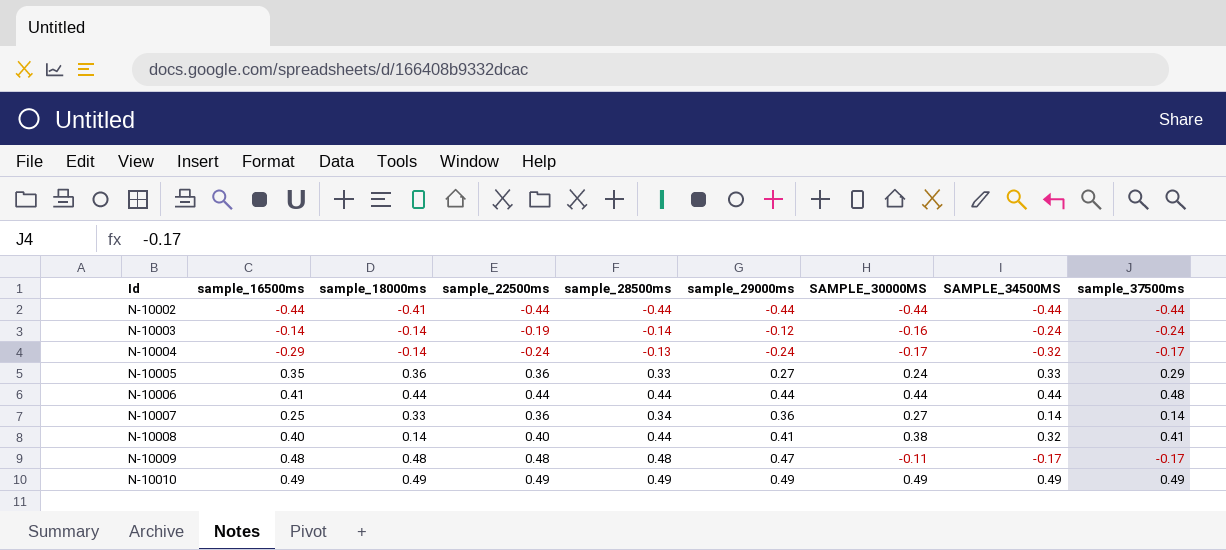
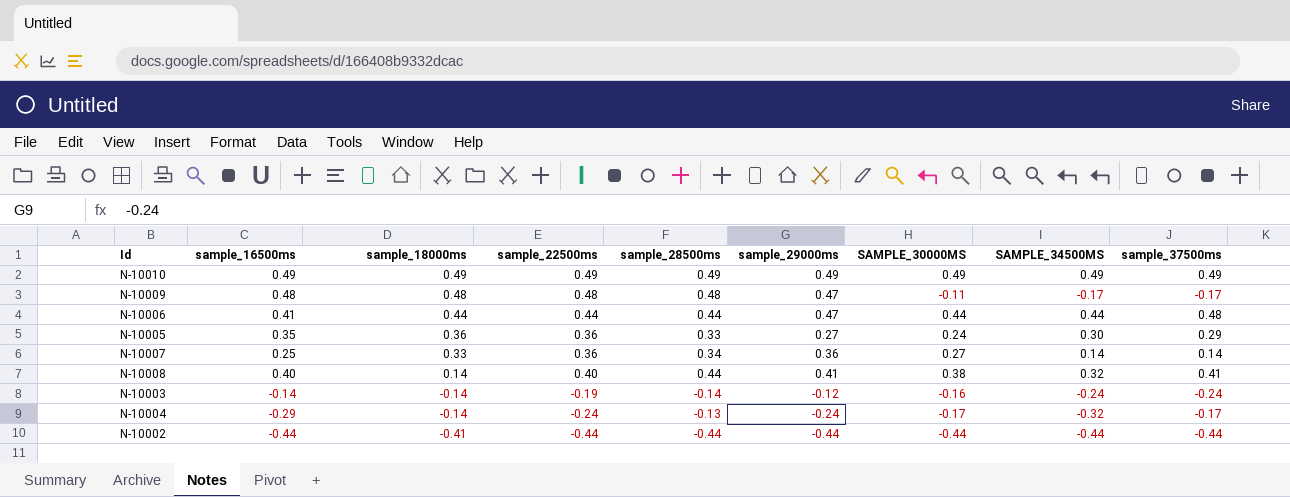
row order: Id ascending -> sample_18000ms descending
N-10006 | sample_29000ms: 0.44 -> 0.47
N-10005 | SAMPLE_34500MS: 0.33 -> 0.30

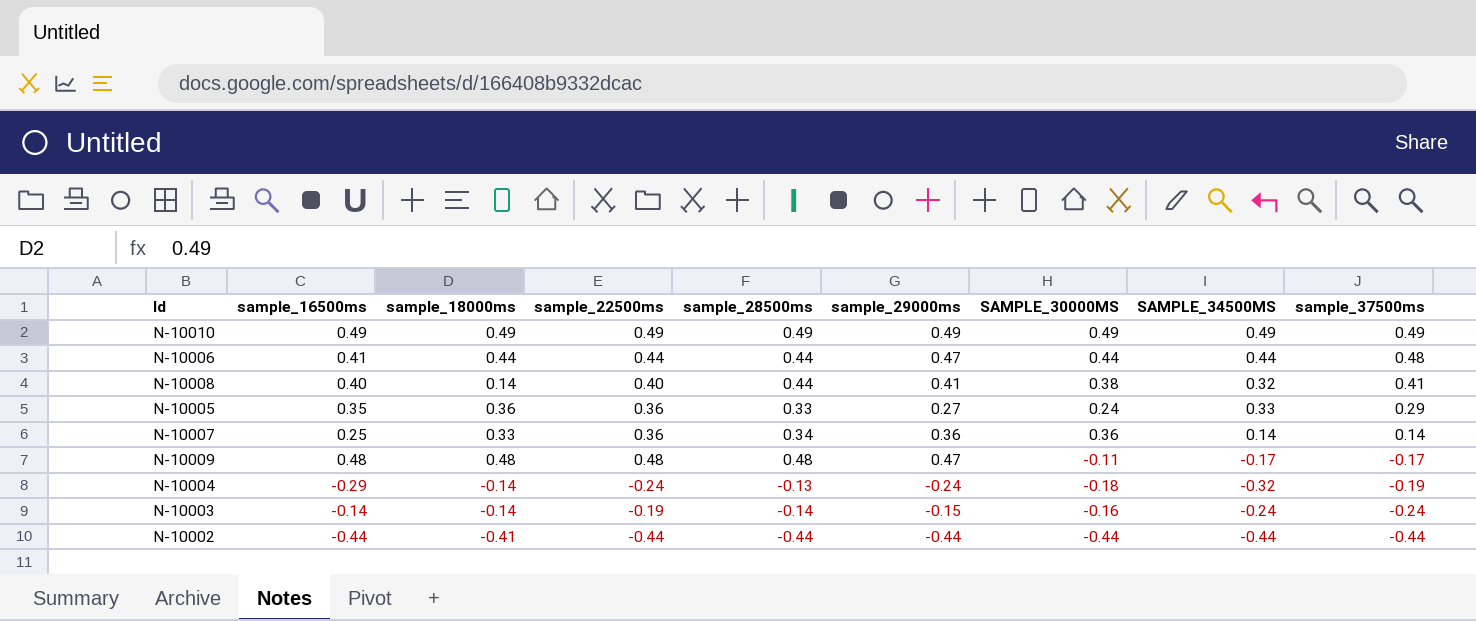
row order: sample_18000ms descending -> sample_37500ms descending
N-10005 | SAMPLE_34500MS: 0.30 -> 0.33
N-10007 | SAMPLE_30000MS: 0.27 -> 0.36
N-10004 | SAMPLE_30000MS: -0.17 -> -0.18
N-10004 | sample_37500ms: -0.17 -> -0.19
N-10003 | sample_29000ms: -0.12 -> -0.15

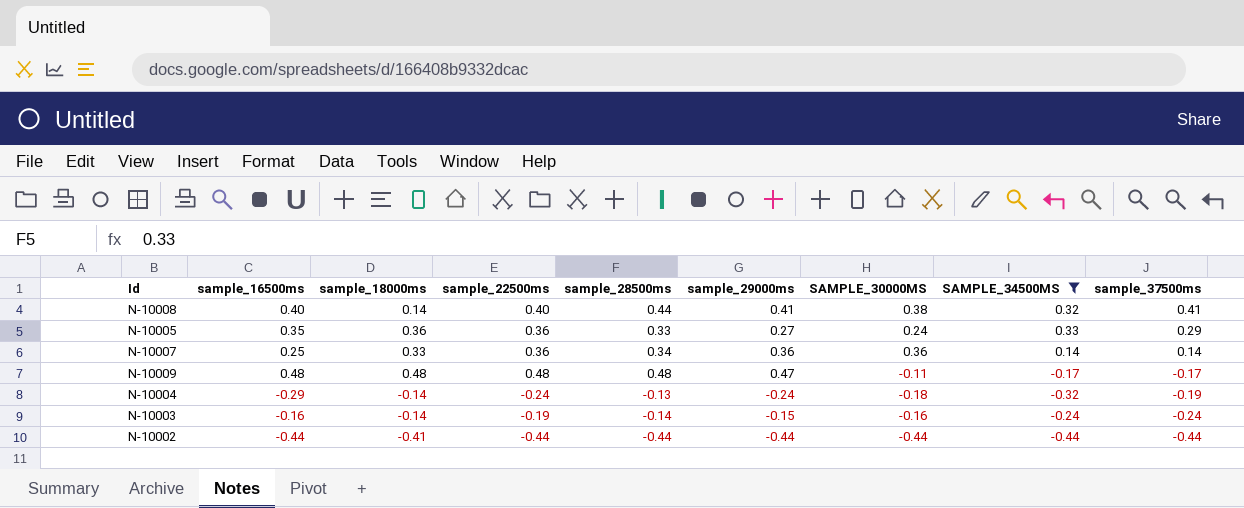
filter: none -> SAMPLE_34500MS <= 0.33
N-10003 | sample_16500ms: -0.14 -> -0.16

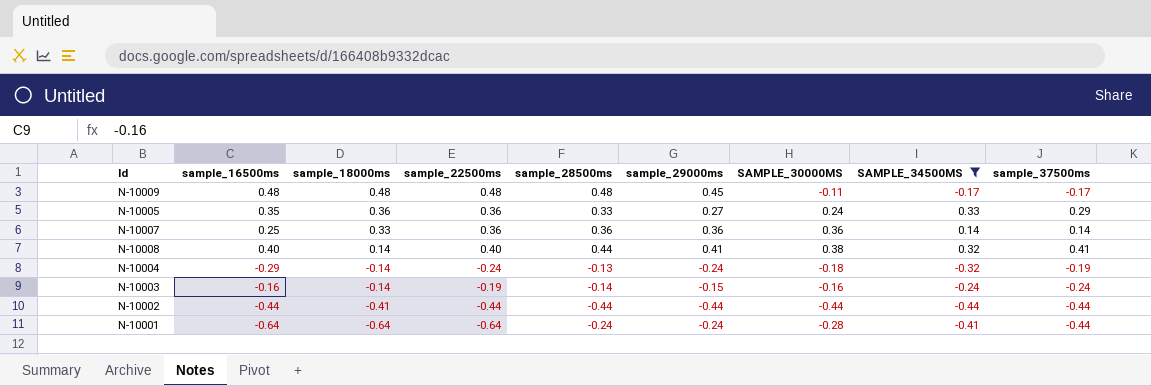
row order: sample_37500ms descending -> sample_18000ms descending
N-10009 | sample_29000ms: 0.47 -> 0.45
N-10007 | sample_28500ms: 0.34 -> 0.36
row N-10001: none -> -0.64 | -0.64 | -0.64 | -0.24 | -0.24 | -0.28 | -0.41 | -0.44

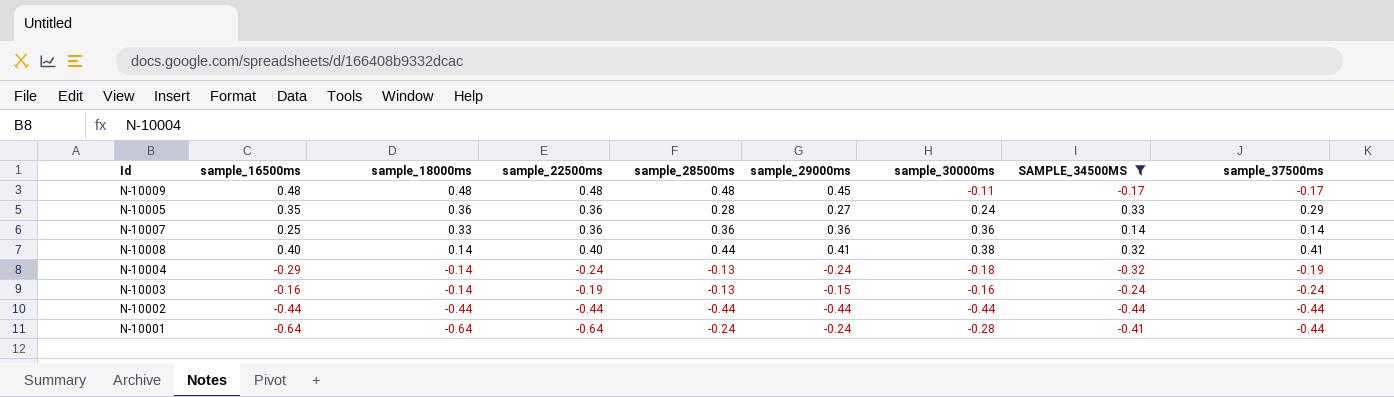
column name: SAMPLE_30000MS -> sample_30000ms
N-10005 | sample_28500ms: 0.33 -> 0.28
N-10003 | sample_28500ms: -0.14 -> -0.13
N-10002 | sample_18000ms: -0.41 -> -0.44

